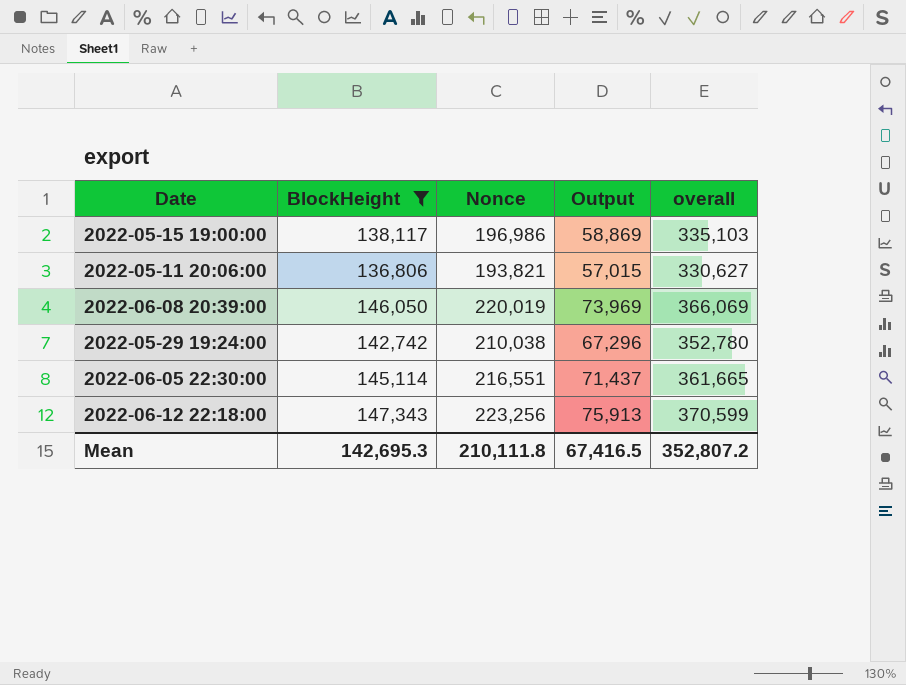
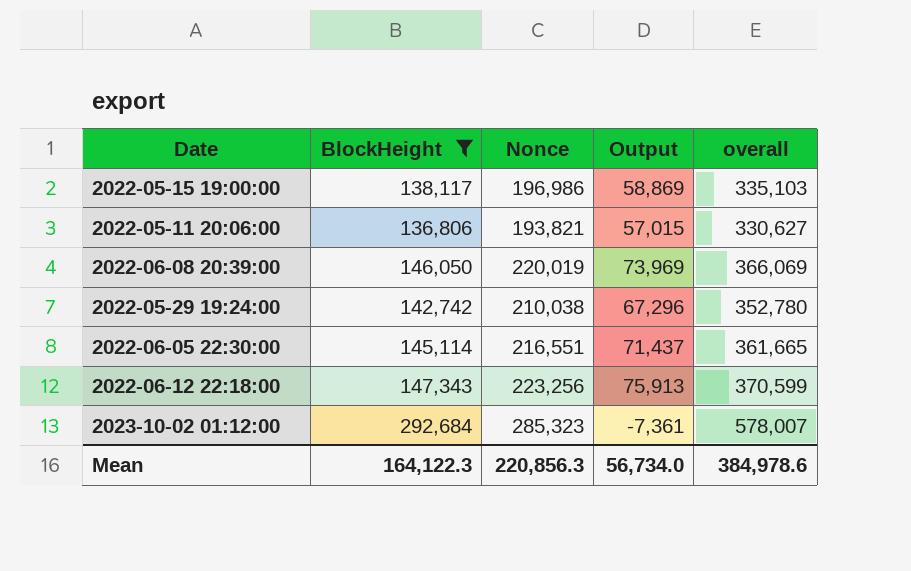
row 2023-10-02 01:12:00: none -> 292,684 | 285,323 | -7,361 | 578,007
Mean | BlockHeight: 142,695.3 -> 164,122.3
Mean | Nonce: 210,111.8 -> 220,856.3
Mean | Output: 67,416.5 -> 56,734.0
Mean | overall: 352,807.2 -> 384,978.6

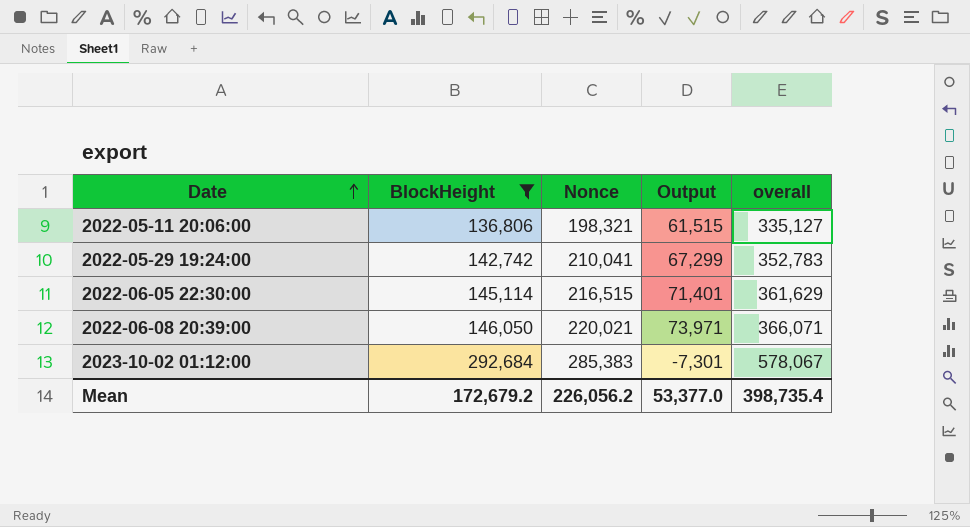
row order: none -> Date ascending
row 2022-05-15 19:00:00: 138,117 | 196,986 | 58,869 | 335,103 -> none
row 2022-06-12 22:18:00: 147,343 | 223,256 | 75,913 | 370,599 -> none
2022-05-11 20:06:00 | Nonce: 193,821 -> 198,321
2022-05-11 20:06:00 | Output: 57,015 -> 61,515
2022-05-11 20:06:00 | overall: 330,627 -> 335,127
2022-05-29 19:24:00 | Nonce: 210,038 -> 210,041
2022-05-29 19:24:00 | Output: 67,296 -> 67,299
2022-05-29 19:24:00 | overall: 352,780 -> 352,783
2022-06-05 22:30:00 | Nonce: 216,551 -> 216,515
2022-06-05 22:30:00 | Output: 71,437 -> 71,401
2022-06-05 22:30:00 | overall: 361,665 -> 361,629
2022-06-08 20:39:00 | Nonce: 220,019 -> 220,021
2022-06-08 20:39:00 | Output: 73,969 -> 73,971
2022-06-08 20:39:00 | overall: 366,069 -> 366,071
2023-10-02 01:12:00 | Nonce: 285,323 -> 285,383
2023-10-02 01:12:00 | Output: -7,361 -> -7,301
2023-10-02 01:12:00 | overall: 578,007 -> 578,067
Mean | BlockHeight: 164,122.3 -> 172,679.2
Mean | Nonce: 220,856.3 -> 226,056.2
Mean | Output: 56,734.0 -> 53,377.0
Mean | overall: 384,978.6 -> 398,735.4

